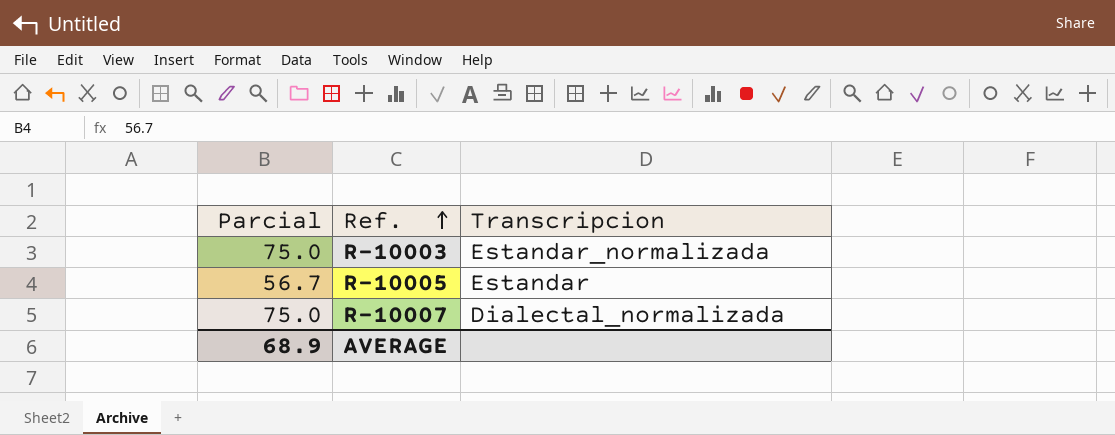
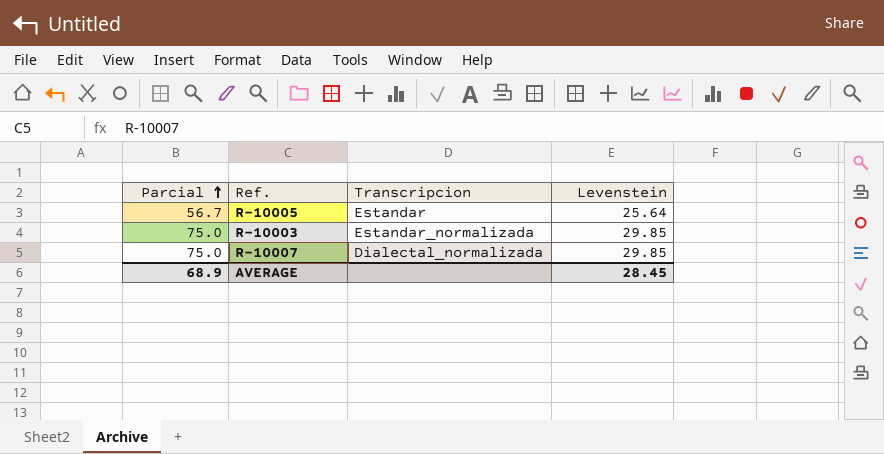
row order: Ref. ascending -> Parcial ascending
column Levenstein | position: none -> 4

